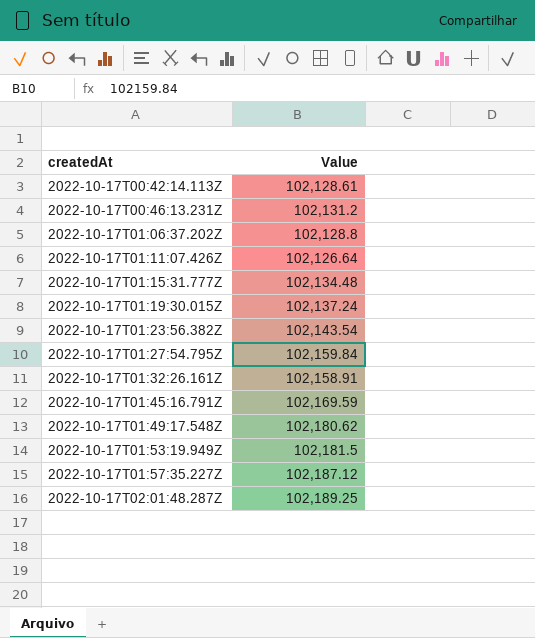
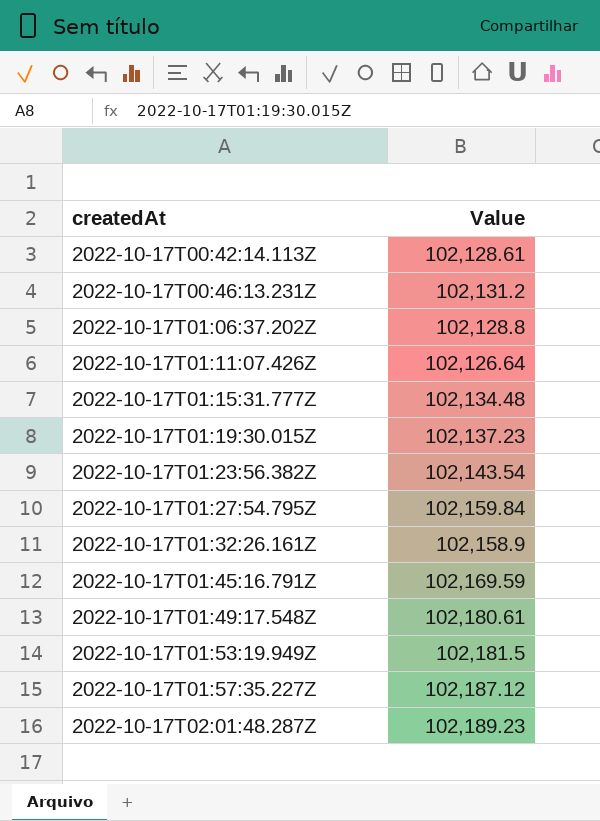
2022-10-17T01:19:30.015Z | Value: 102,137.24 -> 102,137.23
2022-10-17T01:32:26.161Z | Value: 102,158.91 -> 102,158.9
2022-10-17T01:49:17.548Z | Value: 102,180.62 -> 102,180.61
2022-10-17T02:01:48.287Z | Value: 102,189.25 -> 102,189.23

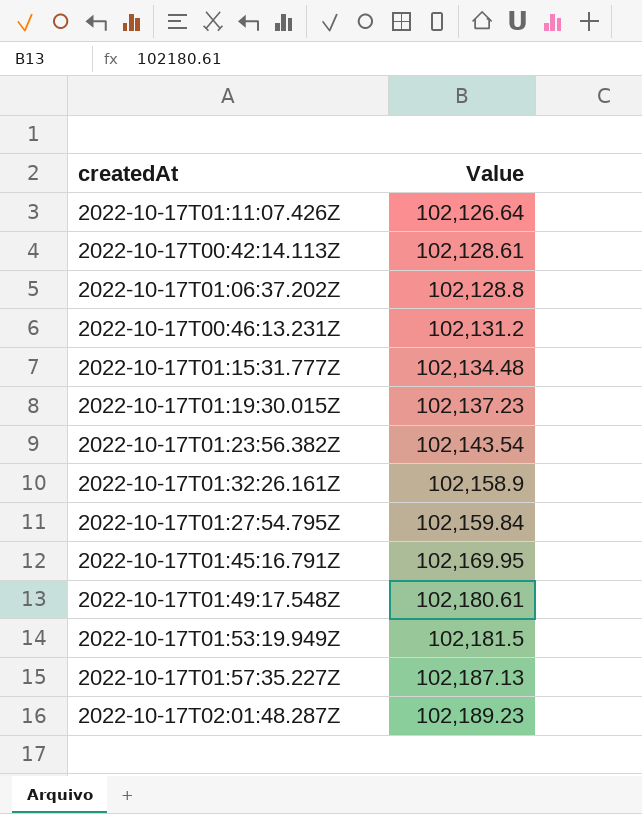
row order: createdAt ascending -> Value ascending
2022-10-17T01:45:16.791Z | Value: 102,169.59 -> 102,169.95
2022-10-17T01:57:35.227Z | Value: 102,187.12 -> 102,187.13

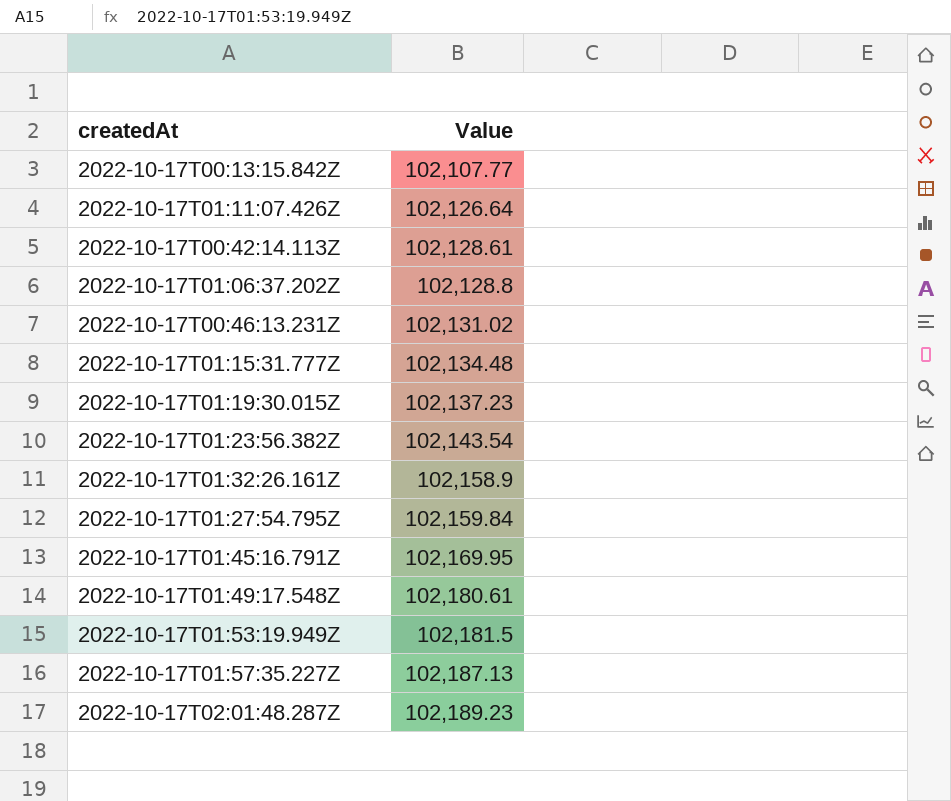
row 2022-10-17T00:13:15.842Z: none -> 102,107.77
2022-10-17T00:46:13.231Z | Value: 102,131.2 -> 102,131.02

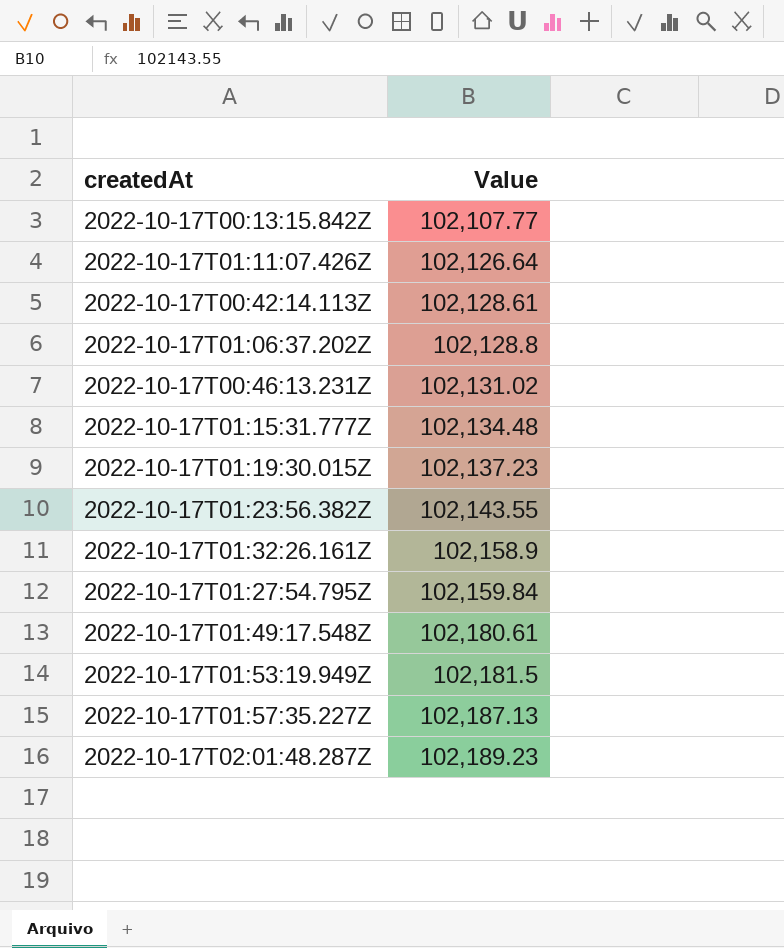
row 2022-10-17T01:45:16.791Z: 102,169.95 -> none
2022-10-17T01:23:56.382Z | Value: 102,143.54 -> 102,143.55

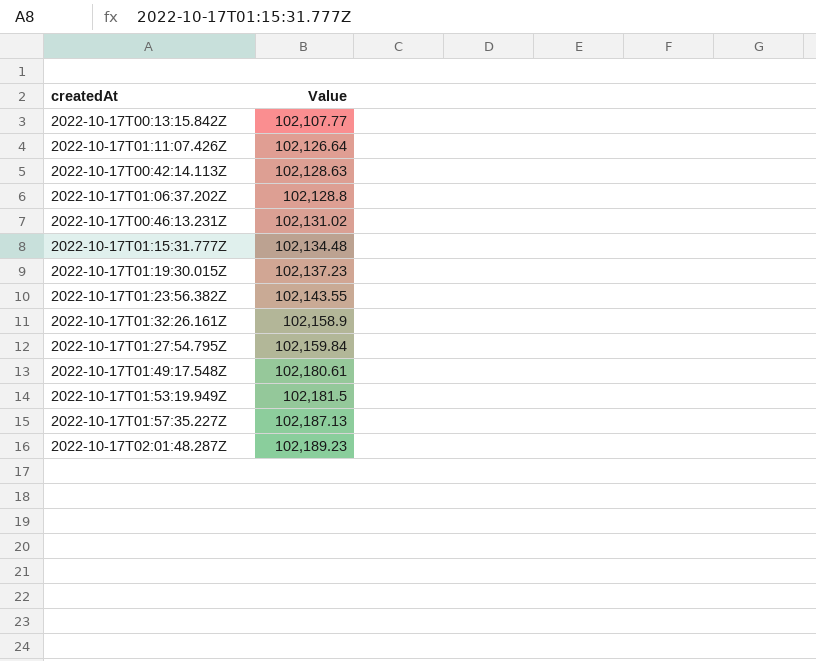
2022-10-17T00:42:14.113Z | Value: 102,128.61 -> 102,128.63

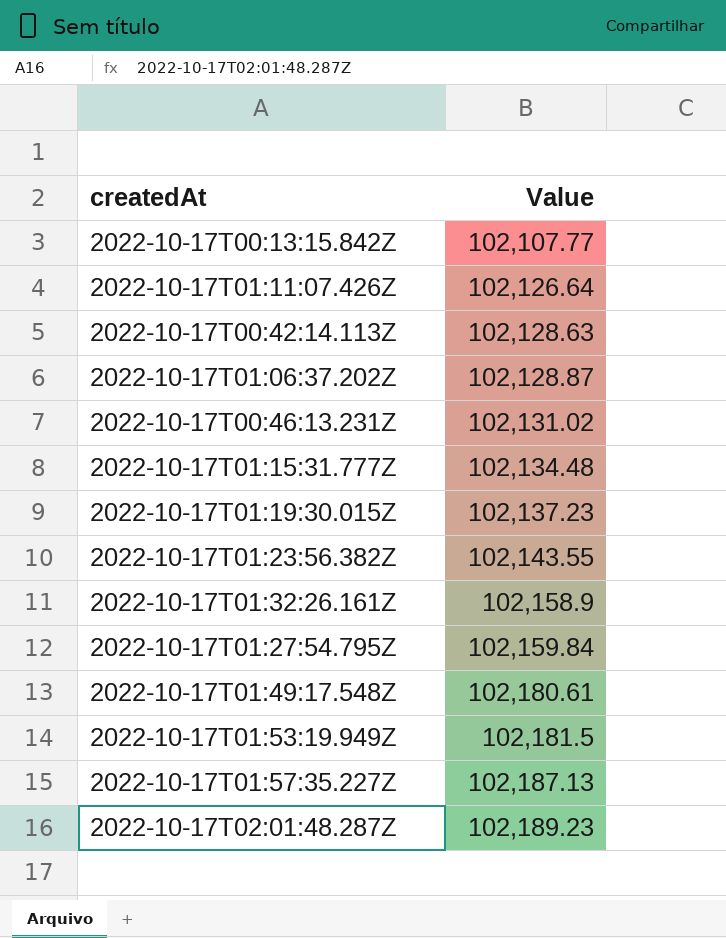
2022-10-17T01:06:37.202Z | Value: 102,128.8 -> 102,128.87

